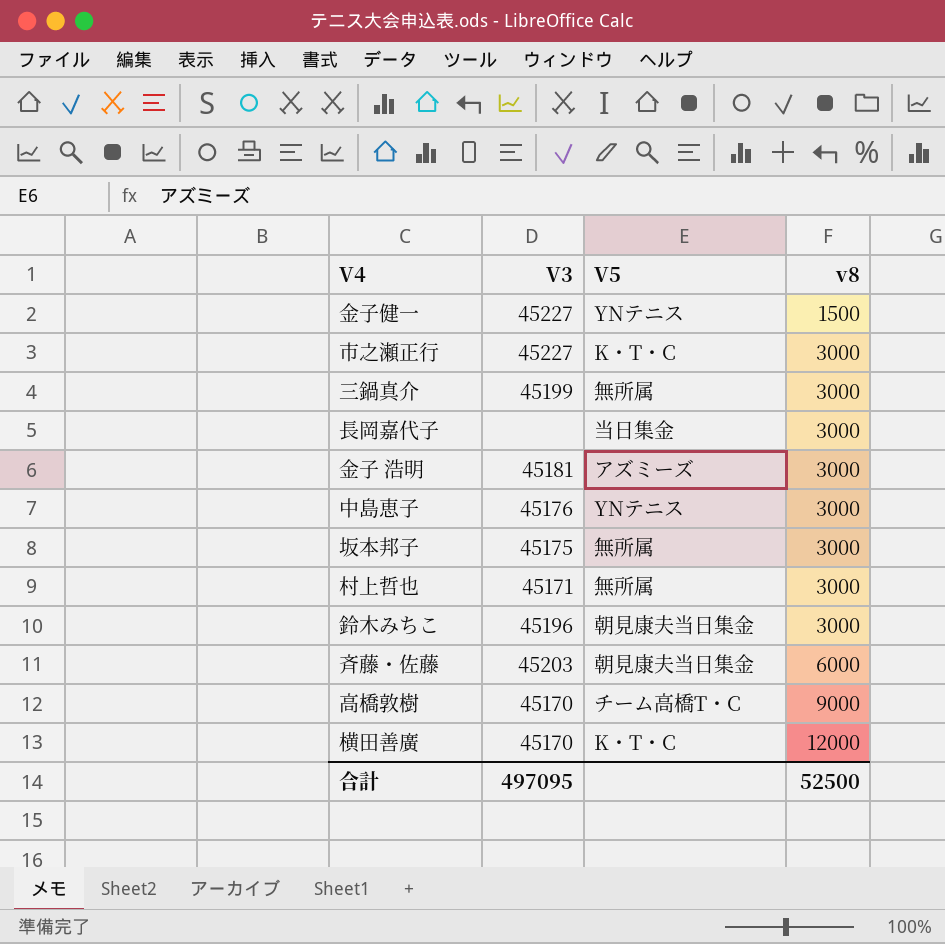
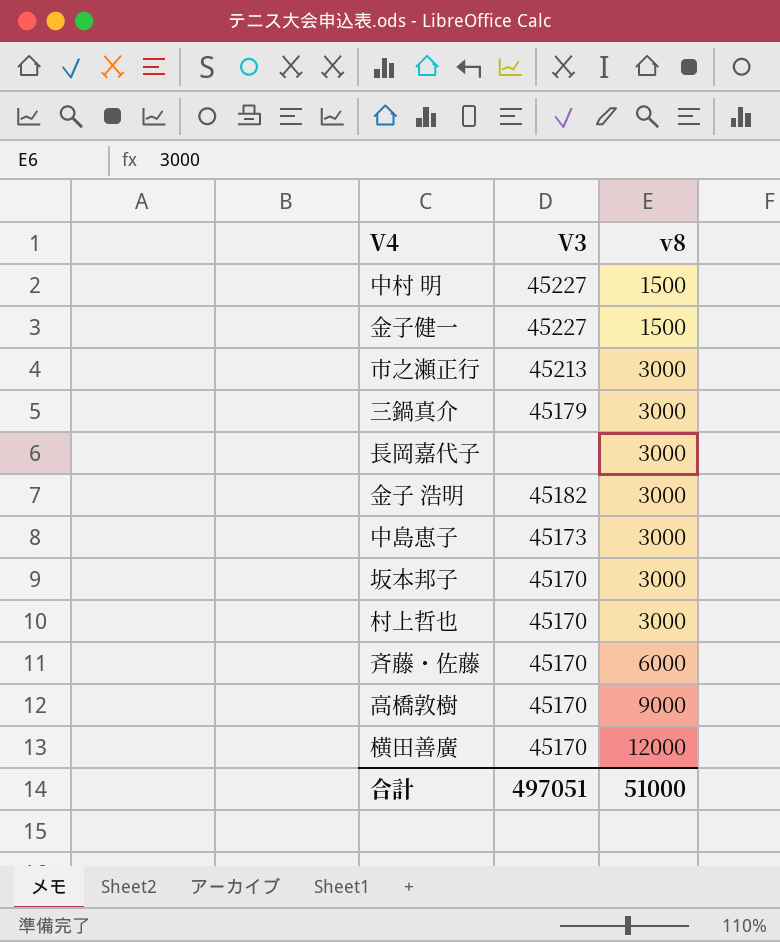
column V5 | position: 3 -> none
row 鈴木みちこ: 45196 | 朝見康夫当日集金 | 3000 -> none
row 中村 明: none -> 45227 | 1500
市之瀬正行 | V3: 45227 -> 45213
三鍋真介 | V3: 45199 -> 45179
金子 浩明 | V3: 45181 -> 45182
中島恵子 | V3: 45176 -> 45173
坂本邦子 | V3: 45175 -> 45170
村上哲也 | V3: 45171 -> 45170
斉藤・佐藤 | V3: 45203 -> 45170
合計 | V3: 497095 -> 497051
合計 | v8: 52500 -> 51000

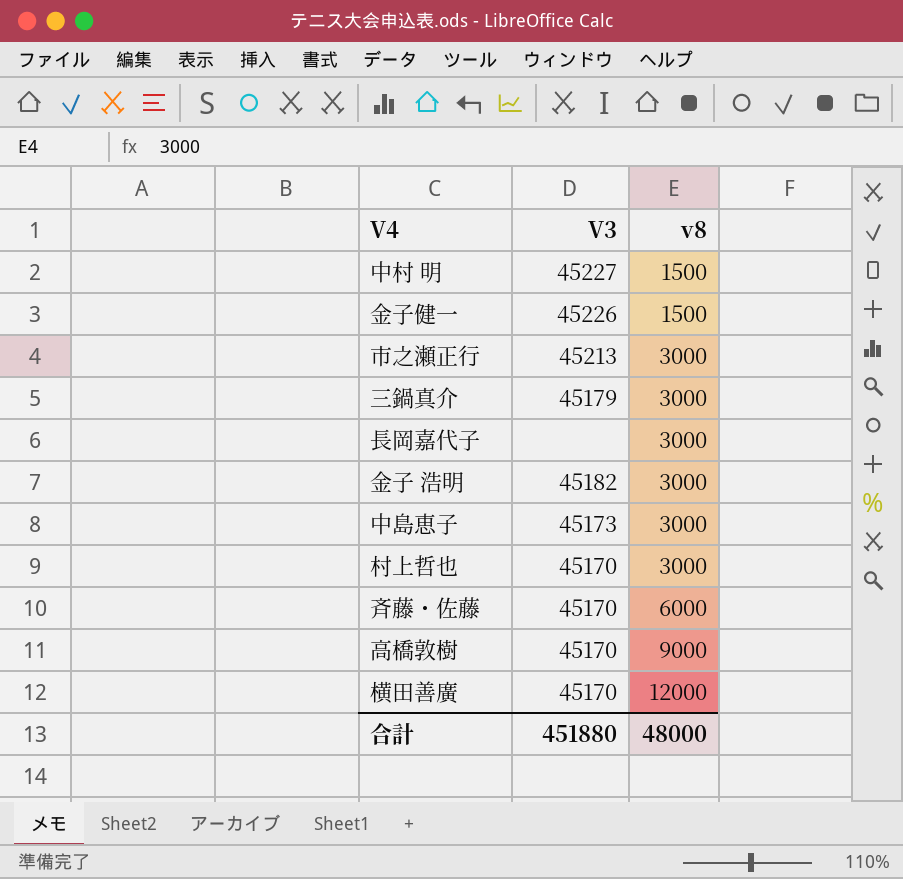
row 坂本邦子: 45170 | 3000 -> none
金子健一 | V3: 45227 -> 45226
合計 | V3: 497051 -> 451880
合計 | v8: 51000 -> 48000

